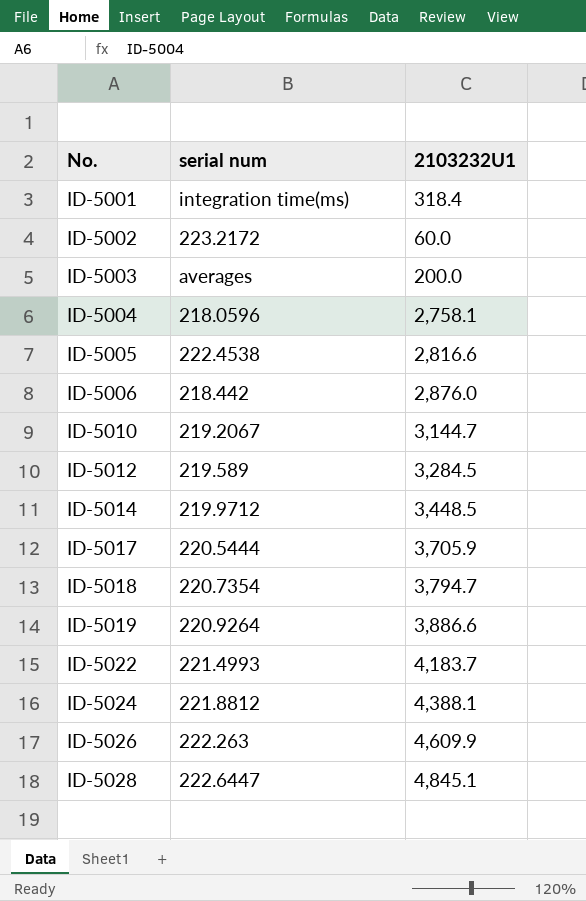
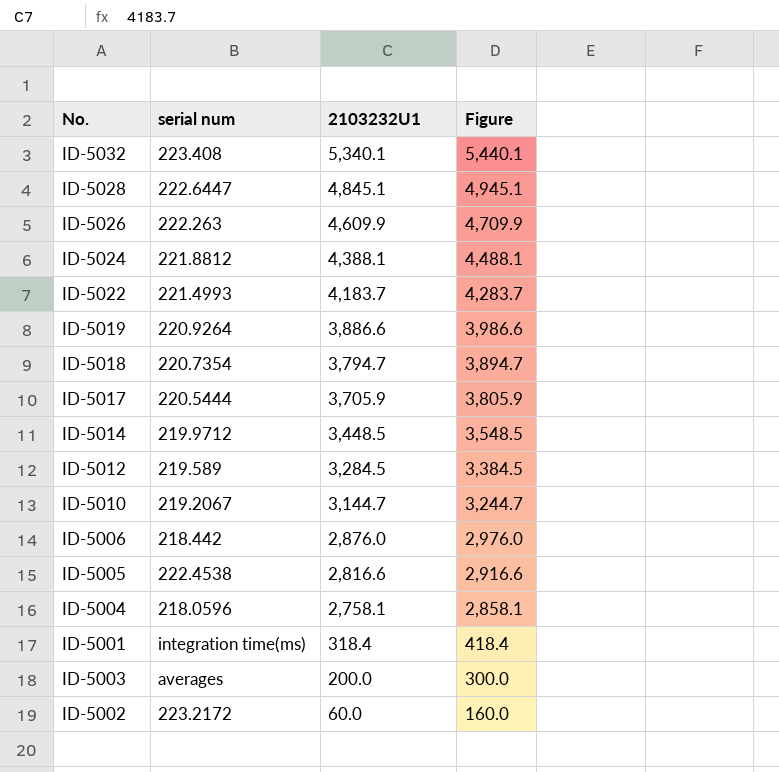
row order: No. ascending -> 2103232U1 descending
column Figure | formula: none -> [2103232U1] + 100
row ID-5032: none -> 223.408 | 5,340.1 | 5,440.1

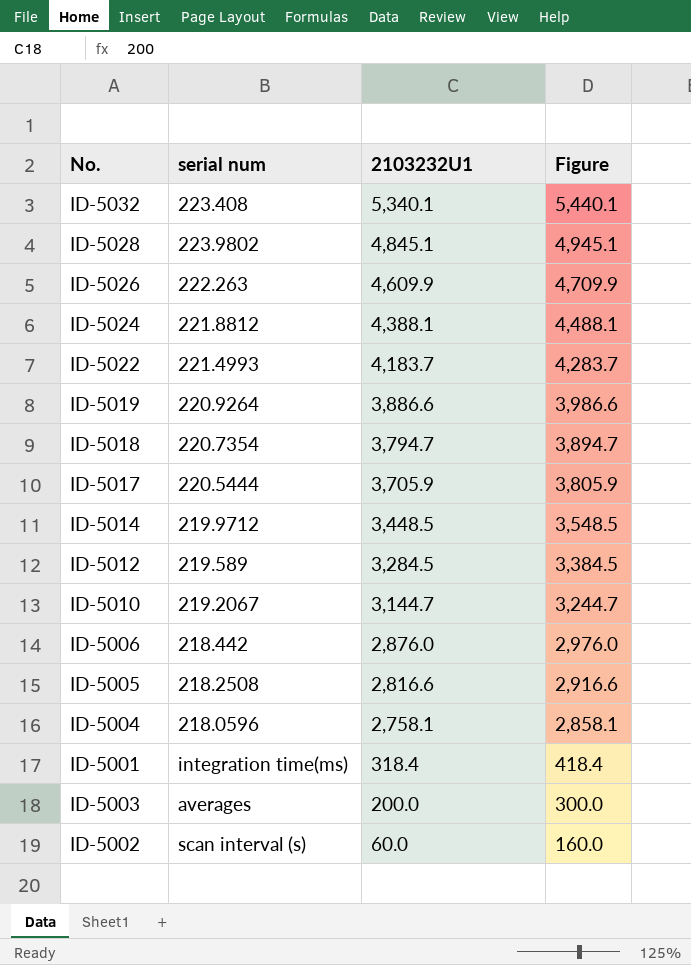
ID-5028 | serial num: 222.6447 -> 223.9802
ID-5005 | serial num: 222.4538 -> 218.2508
ID-5002 | serial num: 223.2172 -> scan interval (s)

